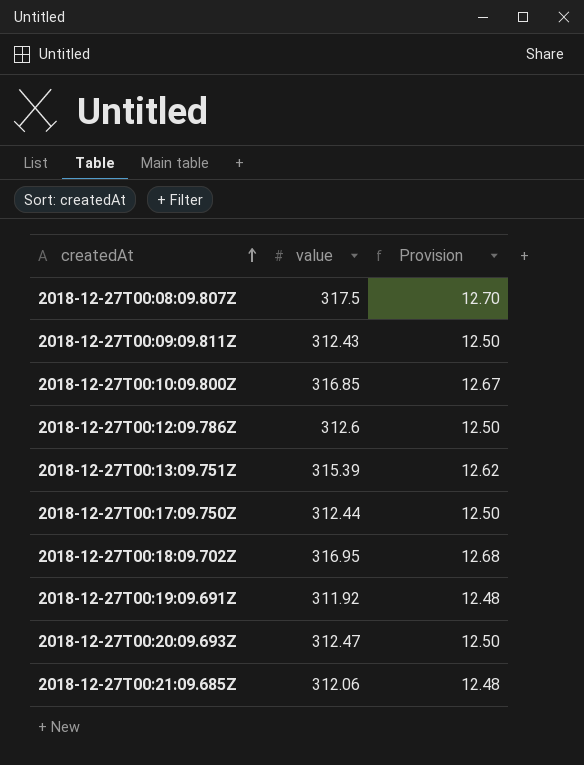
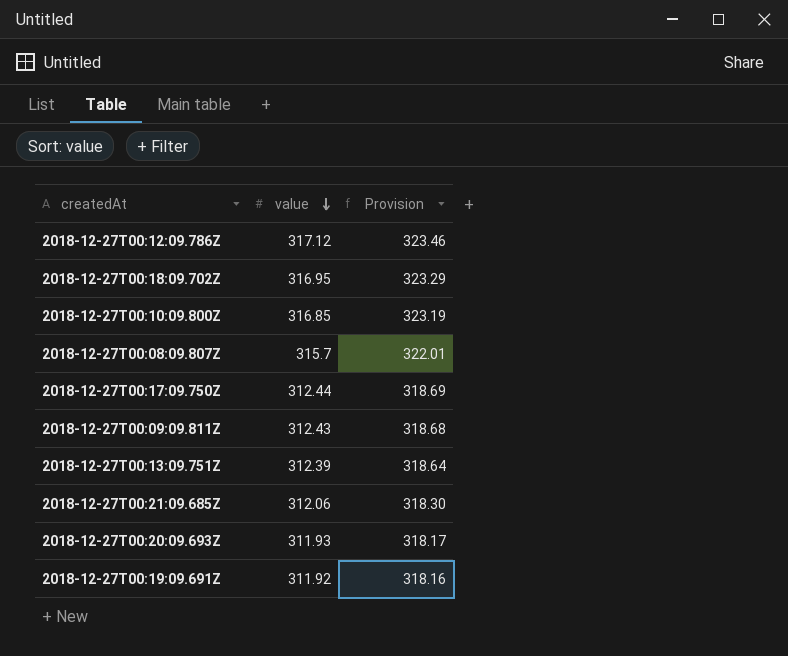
row order: createdAt ascending -> value descending
column Provision | formula: [value] * 0.04 -> [value] * 1.02
2018-12-27T00:12:09.786Z | value: 312.6 -> 317.12
2018-12-27T00:08:09.807Z | value: 317.5 -> 315.7
2018-12-27T00:13:09.751Z | value: 315.39 -> 312.39
2018-12-27T00:20:09.693Z | value: 312.47 -> 311.93

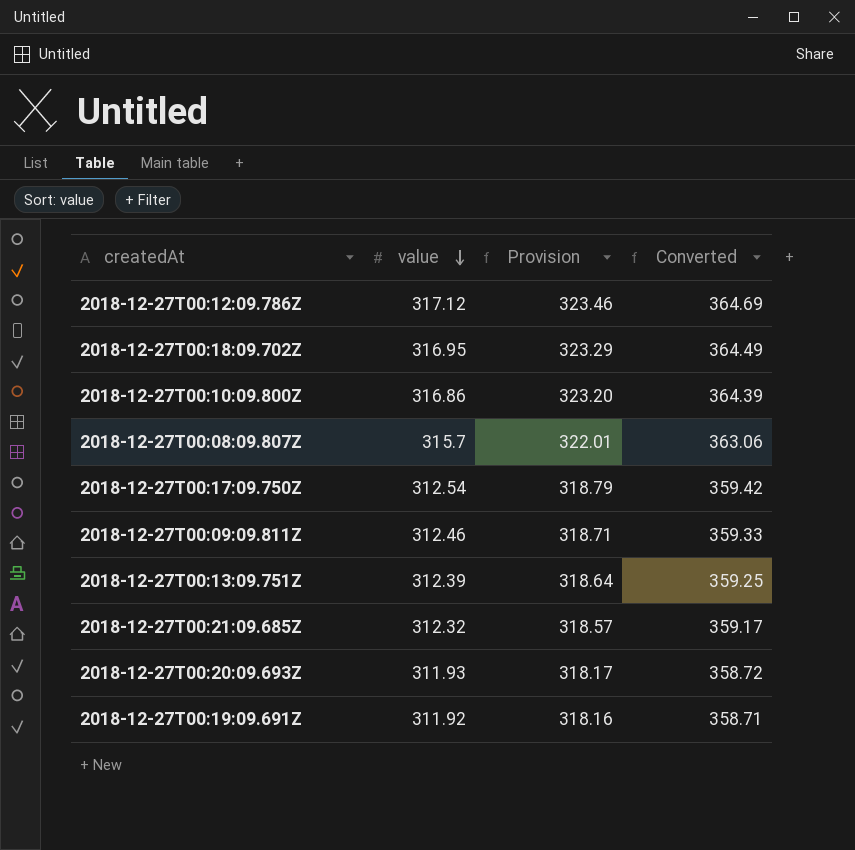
column Converted | formula: none -> [value] * 1.15
2018-12-27T00:10:09.800Z | value: 316.85 -> 316.86
2018-12-27T00:10:09.800Z | Provision: 323.19 -> 323.20
2018-12-27T00:17:09.750Z | value: 312.44 -> 312.54
2018-12-27T00:17:09.750Z | Provision: 318.69 -> 318.79
2018-12-27T00:09:09.811Z | value: 312.43 -> 312.46
2018-12-27T00:09:09.811Z | Provision: 318.68 -> 318.71
2018-12-27T00:21:09.685Z | value: 312.06 -> 312.32
2018-12-27T00:21:09.685Z | Provision: 318.30 -> 318.57

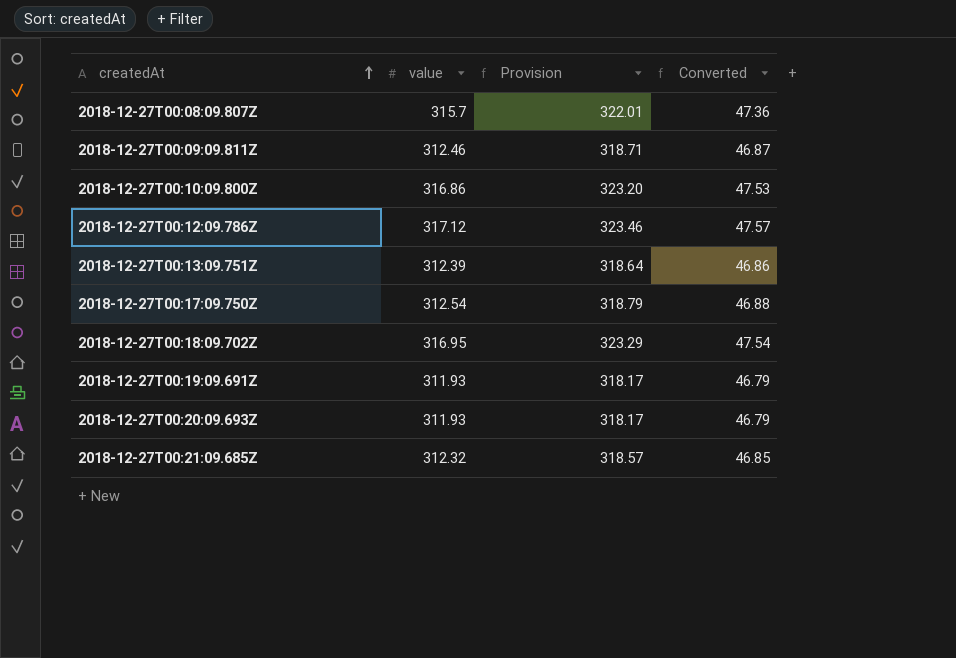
row order: value descending -> createdAt ascending
column Converted | formula: [value] * 1.15 -> [value] * 0.15
2018-12-27T00:19:09.691Z | value: 311.92 -> 311.93
2018-12-27T00:19:09.691Z | Provision: 318.16 -> 318.17

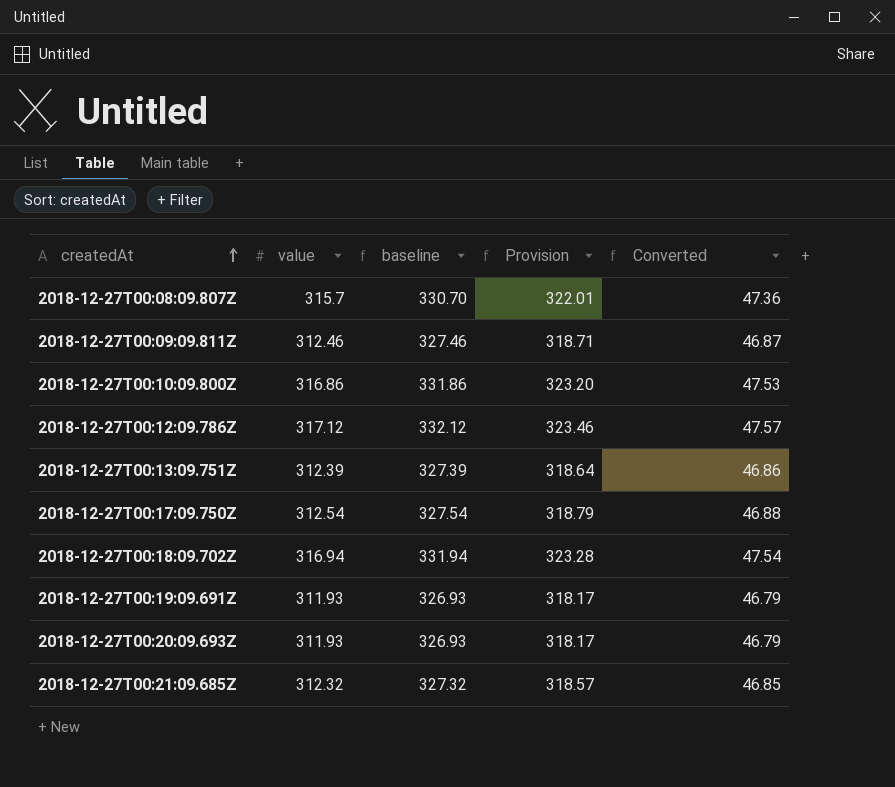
column baseline | formula: none -> [value] + 15
2018-12-27T00:18:09.702Z | value: 316.95 -> 316.94
2018-12-27T00:18:09.702Z | Provision: 323.29 -> 323.28

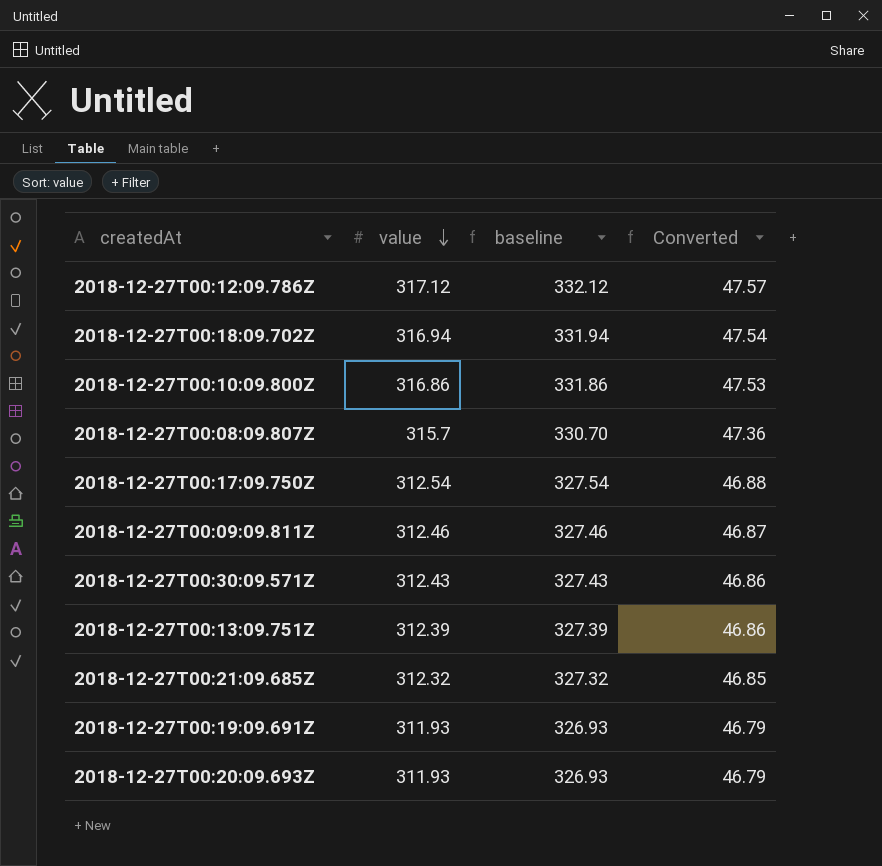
row order: createdAt ascending -> value descending
column Provision | formula: [value] * 1.02 -> none
row 2018-12-27T00:30:09.571Z: none -> 312.43 | 327.43 | 46.86

